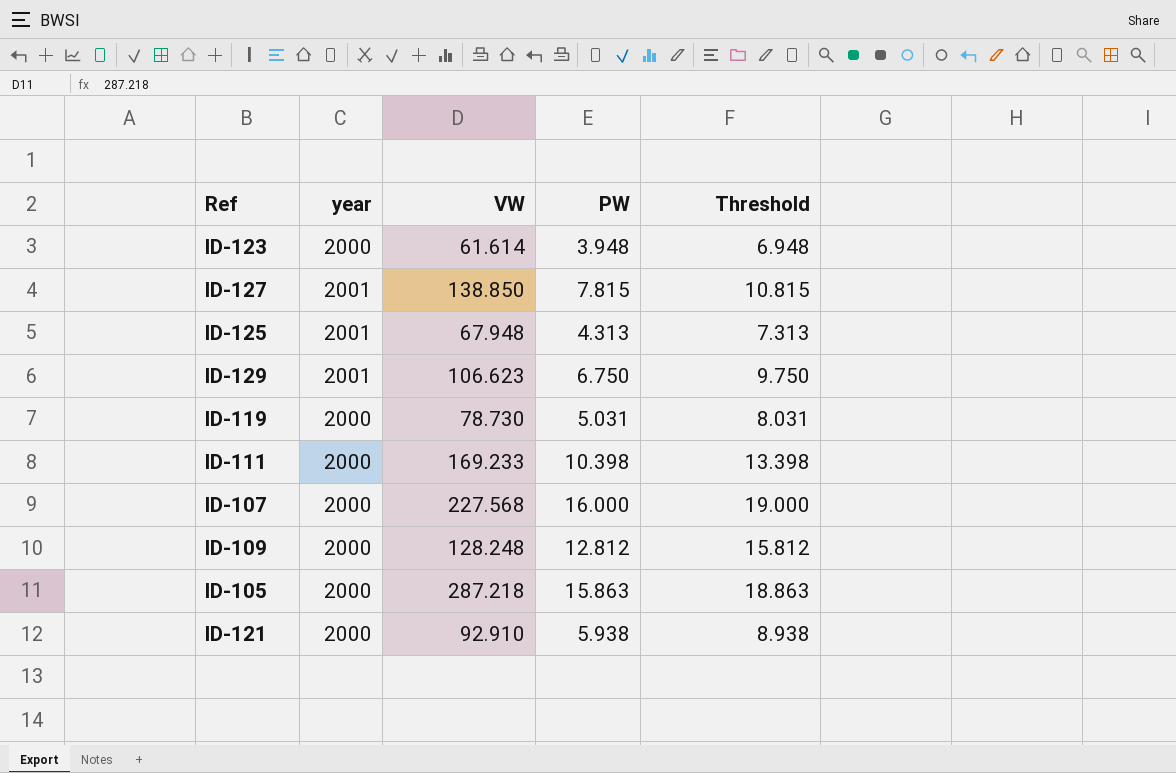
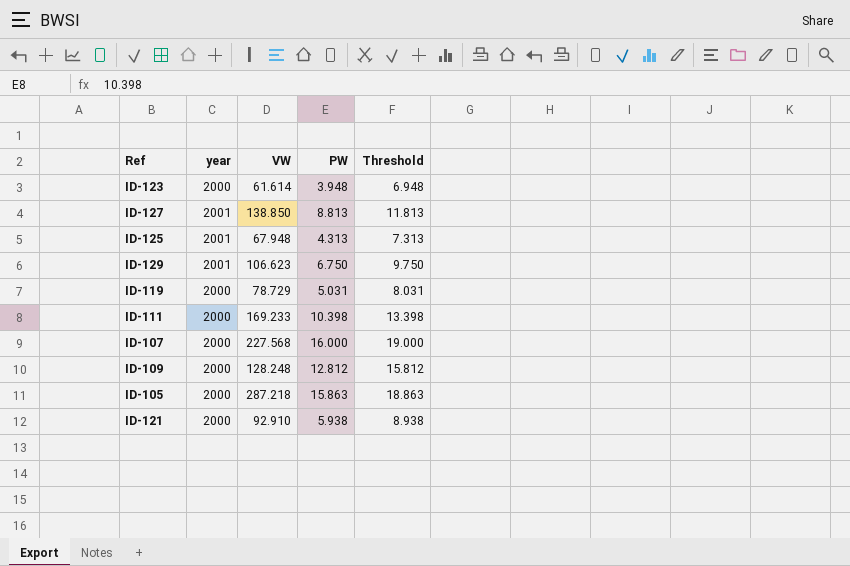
ID-127 | PW: 7.815 -> 8.813
ID-127 | Threshold: 10.815 -> 11.813
ID-119 | VW: 78.730 -> 78.729

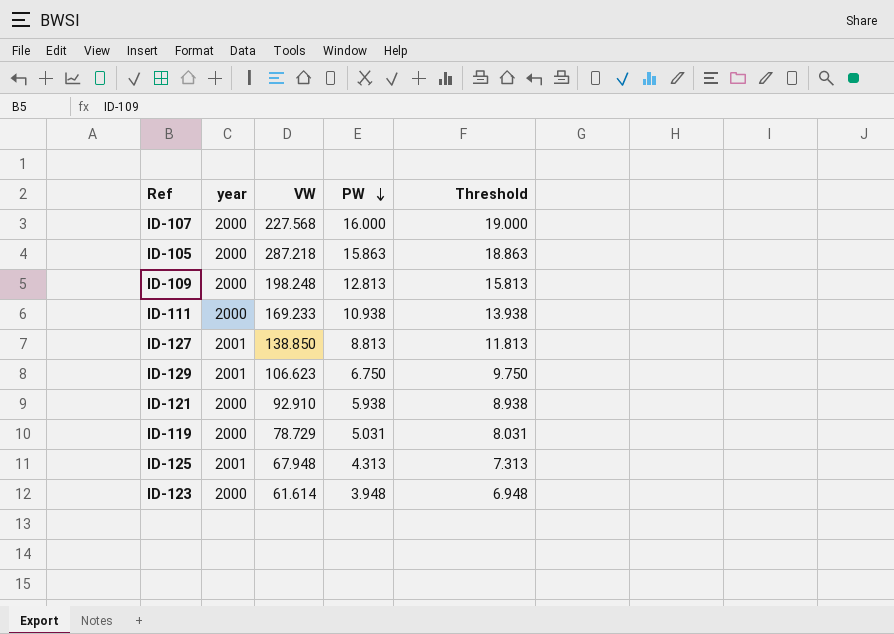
row order: none -> PW descending
ID-109 | VW: 128.248 -> 198.248
ID-109 | PW: 12.812 -> 12.813
ID-109 | Threshold: 15.812 -> 15.813
ID-111 | PW: 10.398 -> 10.938
ID-111 | Threshold: 13.398 -> 13.938

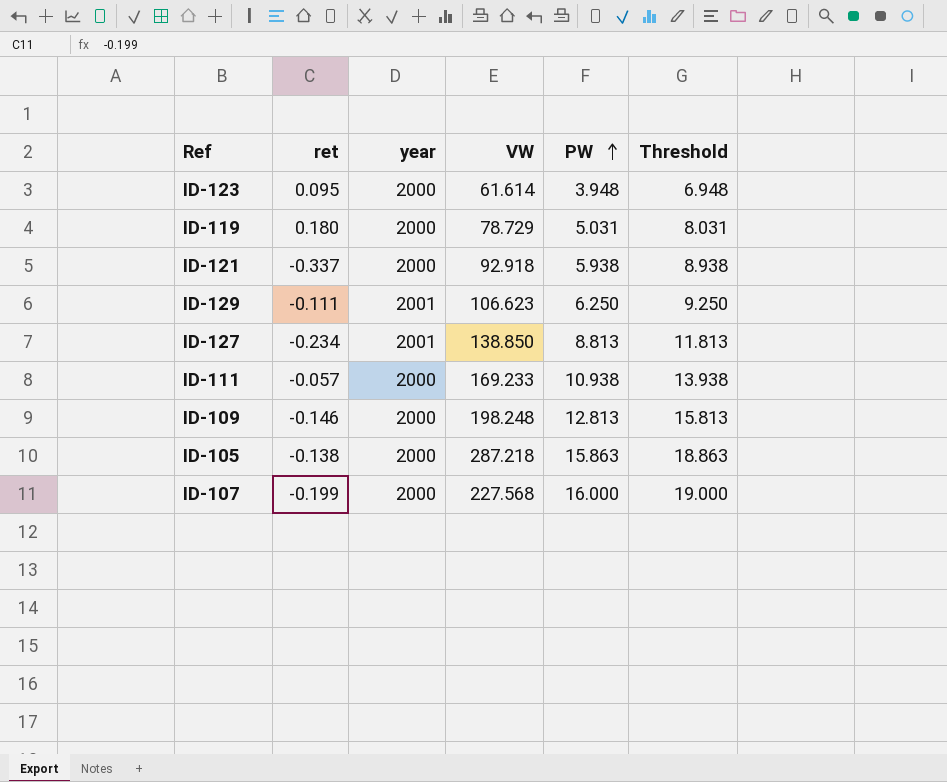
row order: PW descending -> PW ascending
column ret | position: none -> 2
row ID-125: 2001 | 67.948 | 4.313 | 7.313 -> none
ID-121 | VW: 92.910 -> 92.918
ID-129 | PW: 6.750 -> 6.250
ID-129 | Threshold: 9.750 -> 9.250

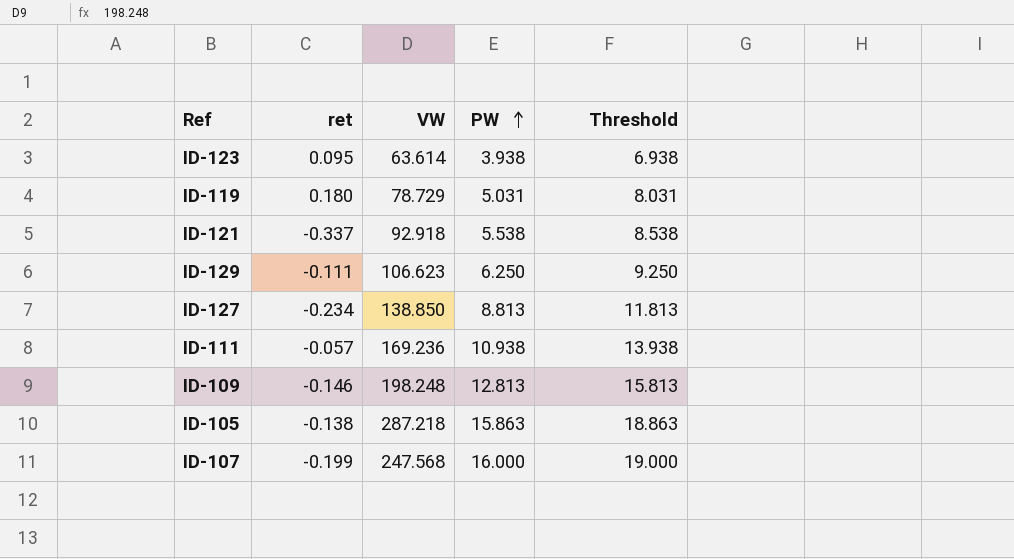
column year | position: 3 -> none
ID-123 | VW: 61.614 -> 63.614
ID-123 | PW: 3.948 -> 3.938
ID-123 | Threshold: 6.948 -> 6.938
ID-121 | PW: 5.938 -> 5.538
ID-121 | Threshold: 8.938 -> 8.538
ID-111 | VW: 169.233 -> 169.236
ID-107 | VW: 227.568 -> 247.568

